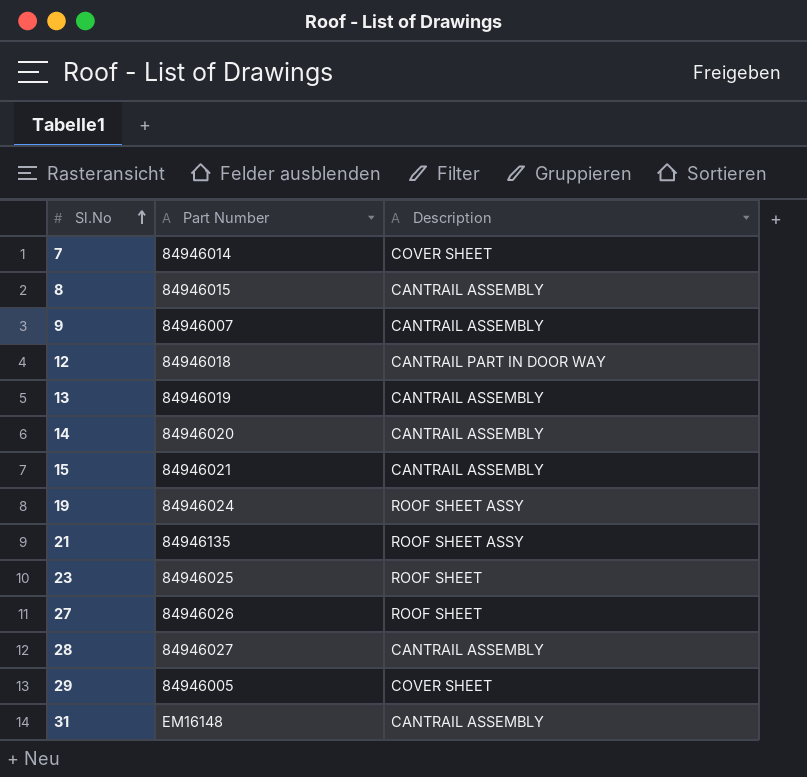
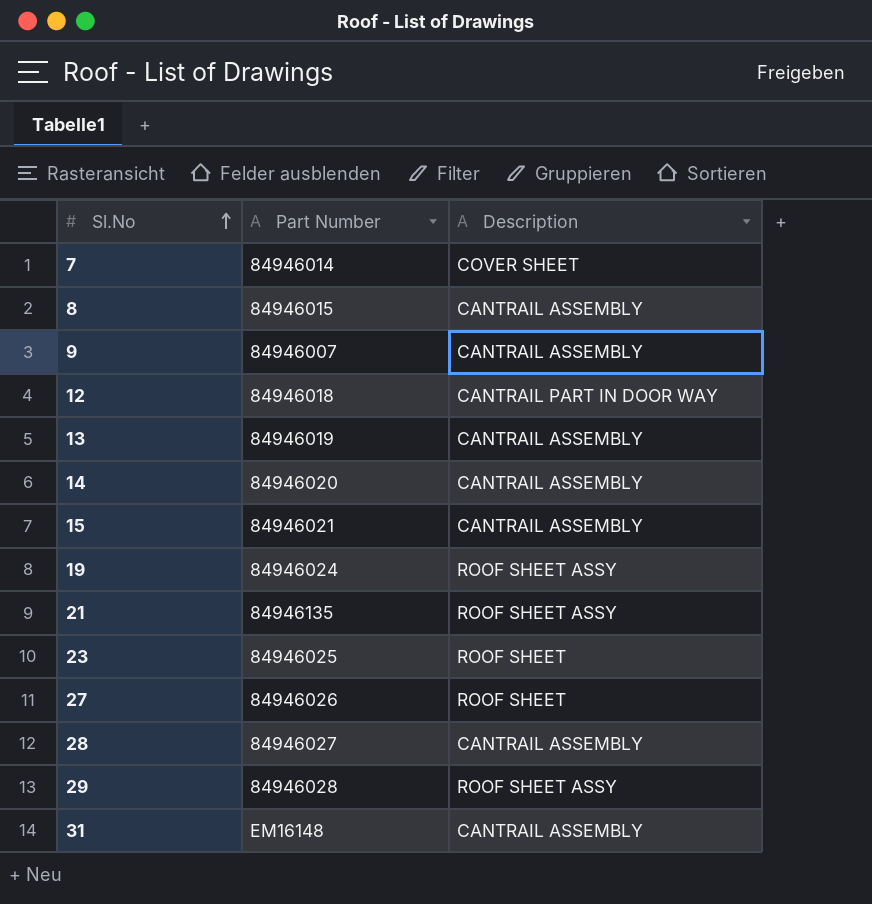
29 | Part Number: 84946005 -> 84946028
29 | Description: COVER SHEET -> ROOF SHEET ASSY

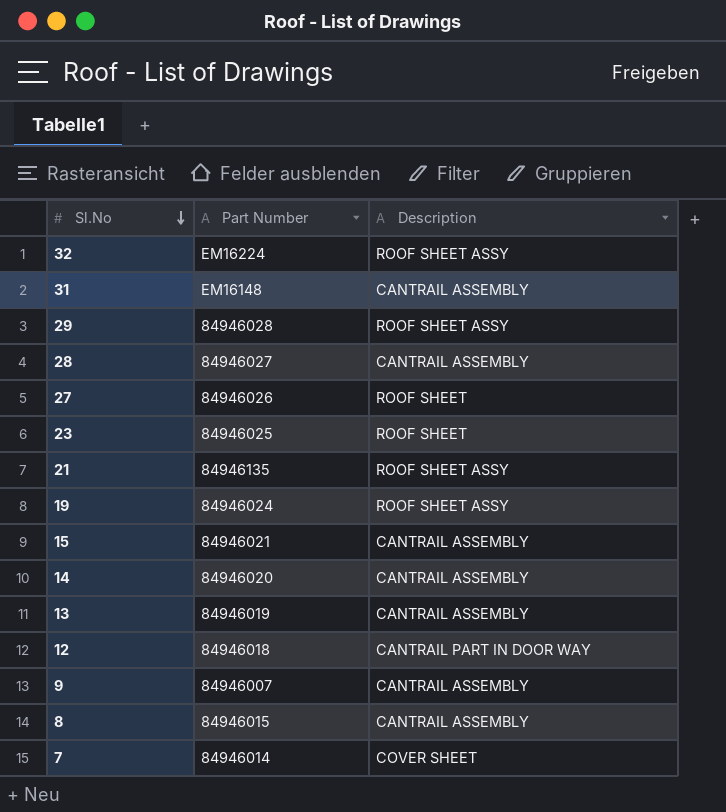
row order: Sl.No ascending -> Sl.No descending
row 32: none -> EM16224 | ROOF SHEET ASSY

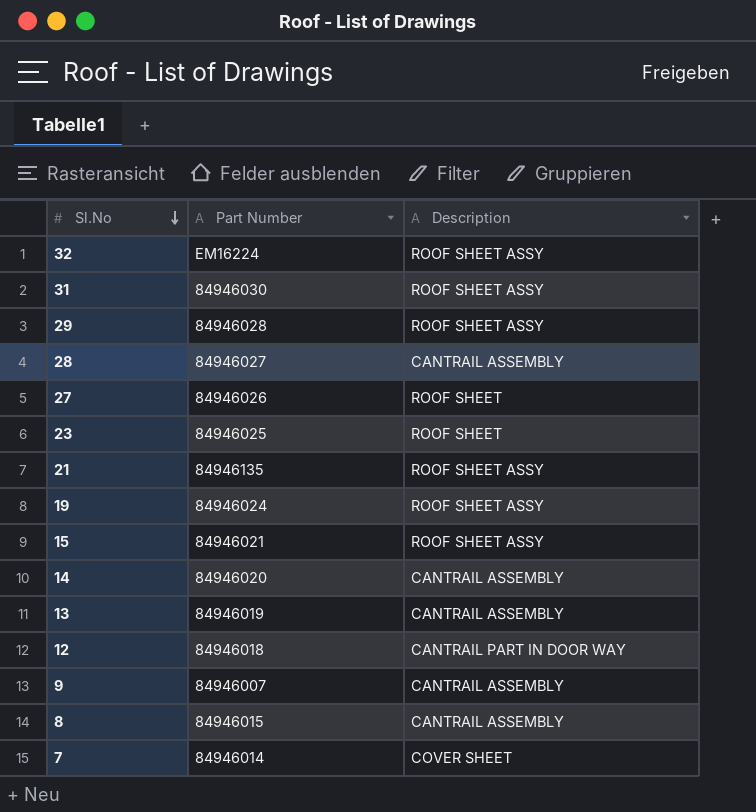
31 | Part Number: EM16148 -> 84946030
31 | Description: CANTRAIL ASSEMBLY -> ROOF SHEET ASSY
15 | Description: CANTRAIL ASSEMBLY -> ROOF SHEET ASSY

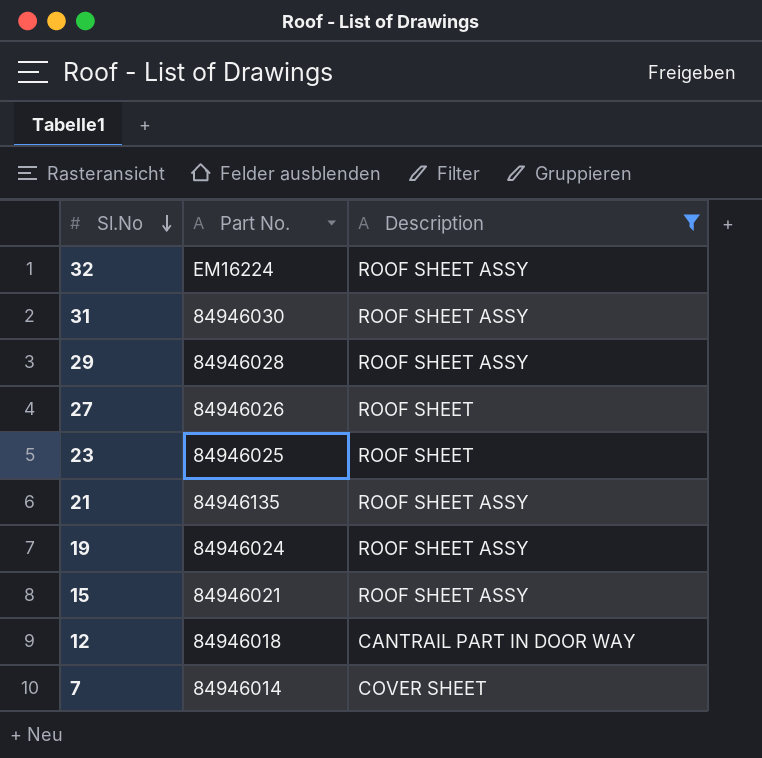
filter: none -> Description != CANTRAIL ASSEMBLY
column name: Part Number -> Part No.

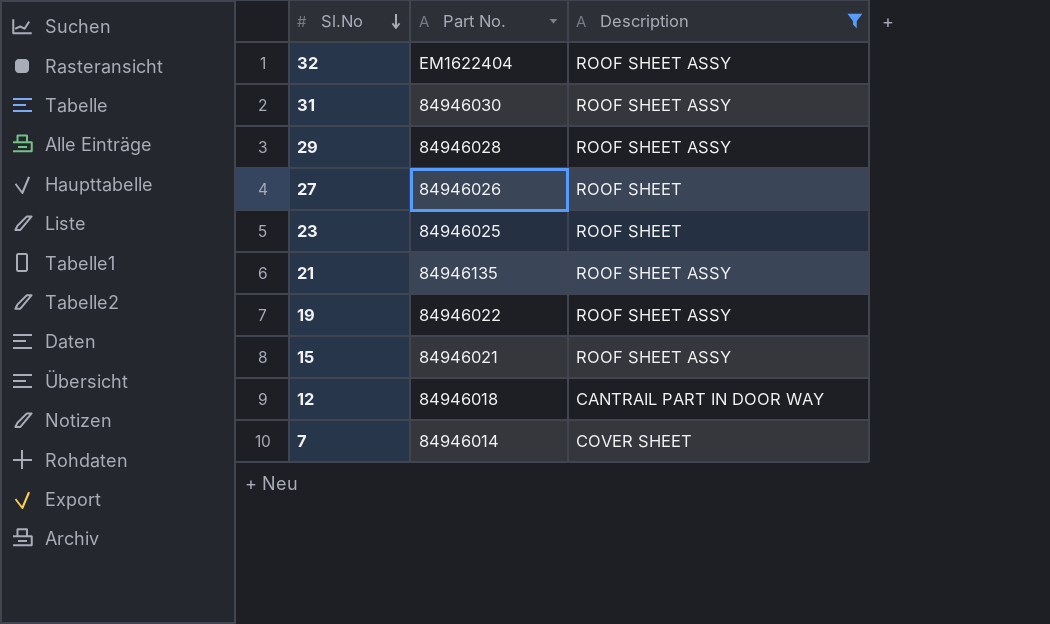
32 | Part No.: EM16224 -> EM1622404
19 | Part No.: 84946024 -> 84946022

